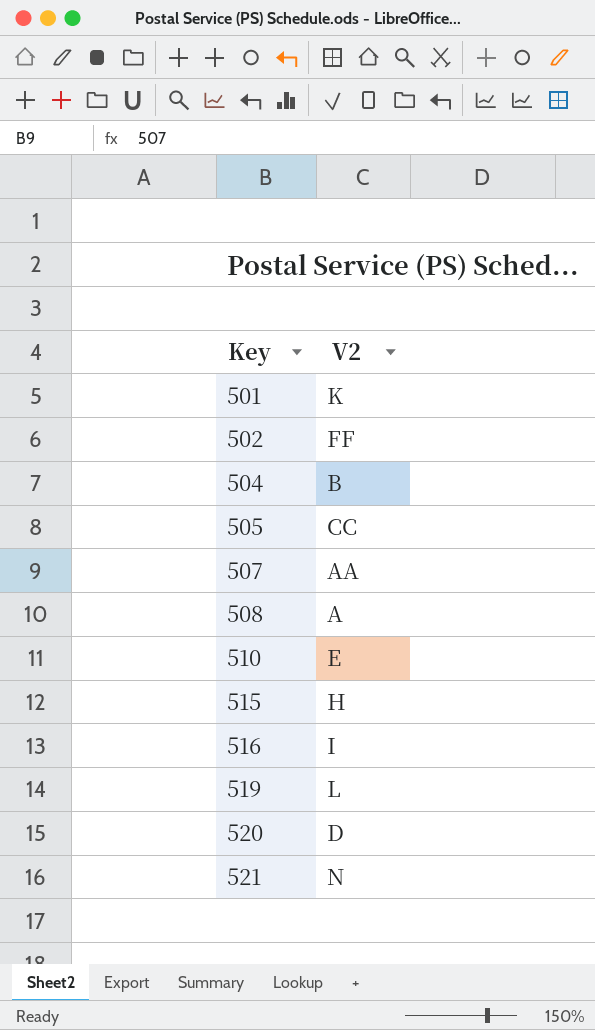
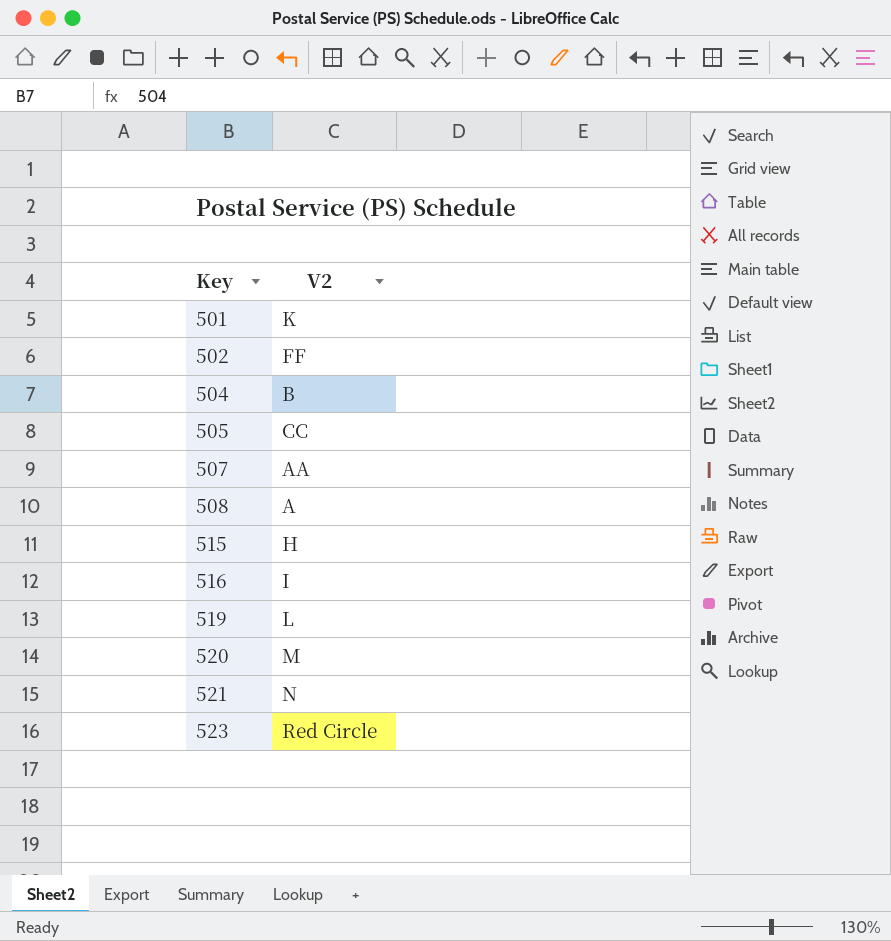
row 510: E -> none
520 | V2: D -> M
row 523: none -> Red Circle

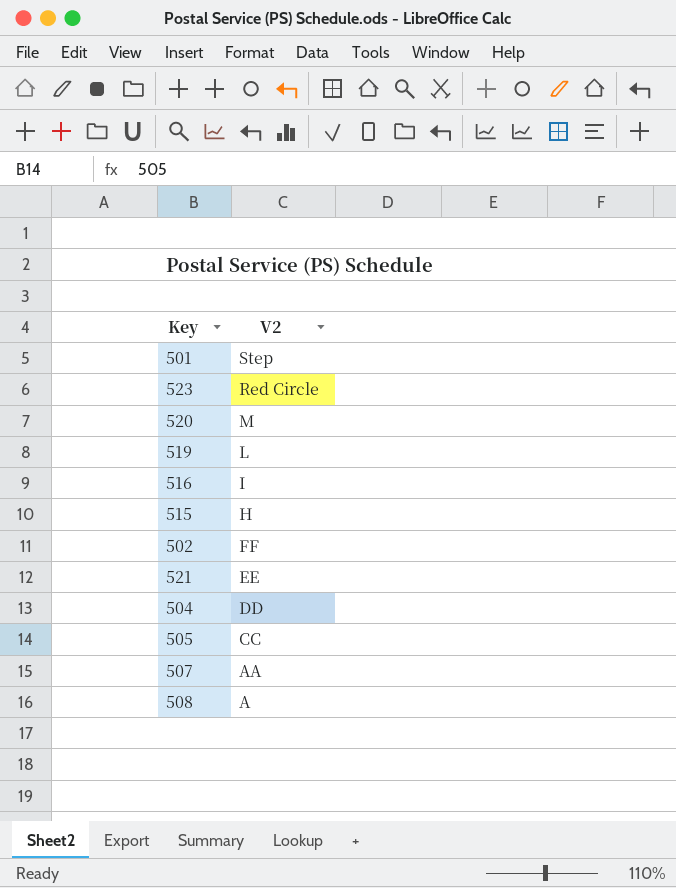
row order: Key ascending -> V2 descending
501 | V2: K -> Step
521 | V2: N -> EE
504 | V2: B -> DD

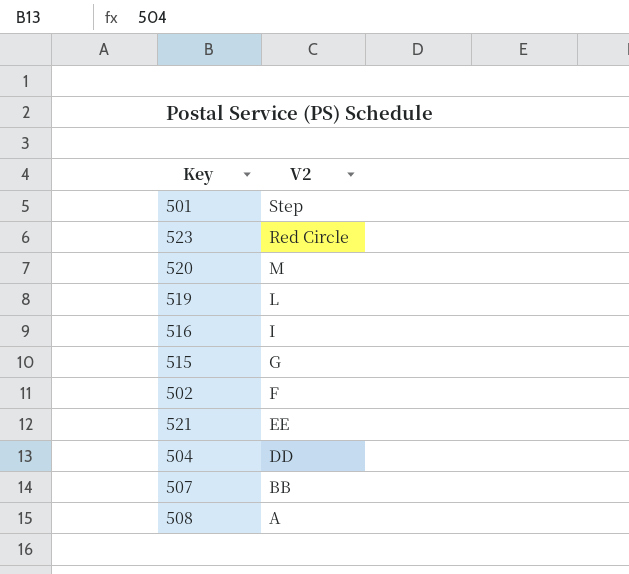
row 505: CC -> none
515 | V2: H -> G
502 | V2: FF -> F
507 | V2: AA -> BB

